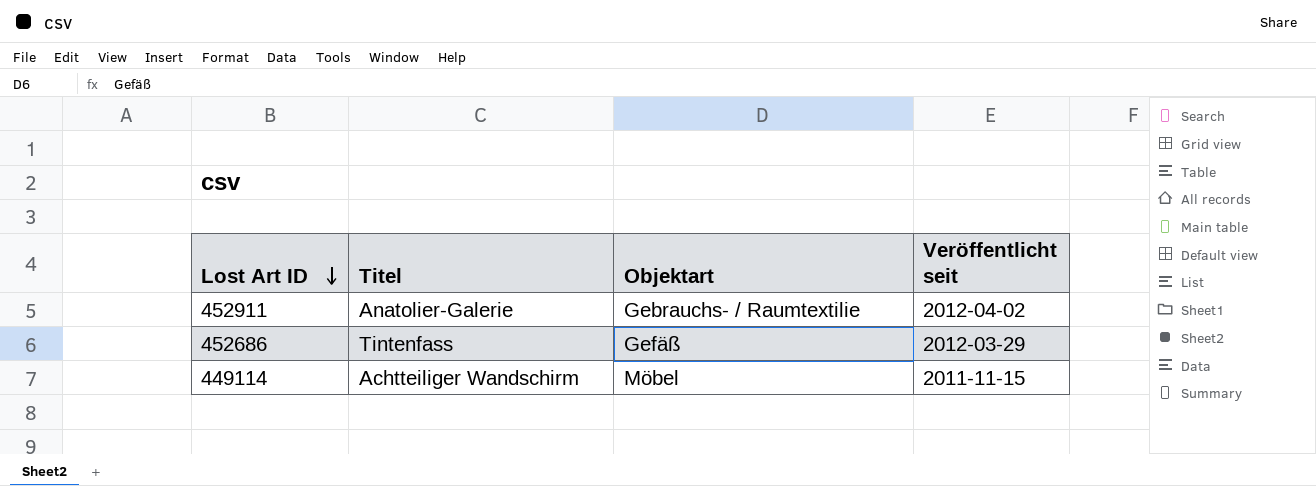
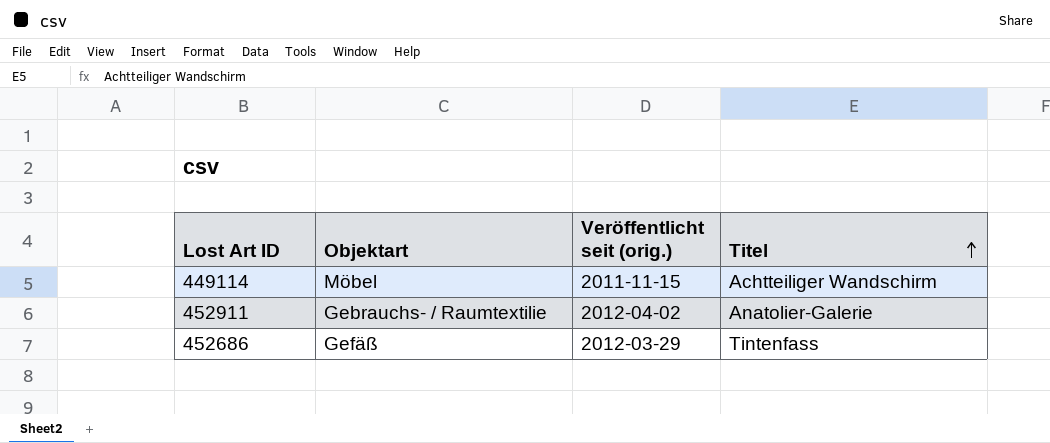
row order: Lost Art ID descending -> Titel ascending
column name: Veröffentlicht seit -> Veröffentlicht seit (orig.)
column Titel | position: 2 -> 4

